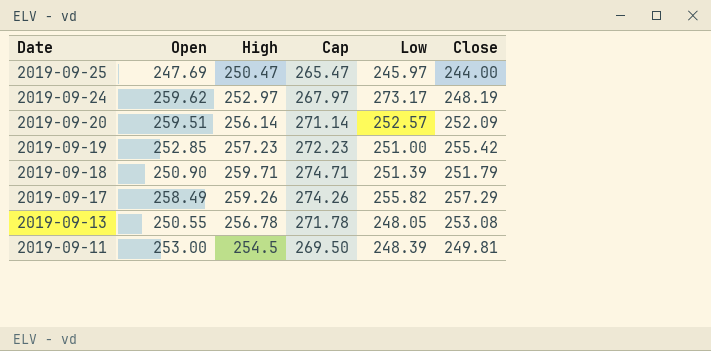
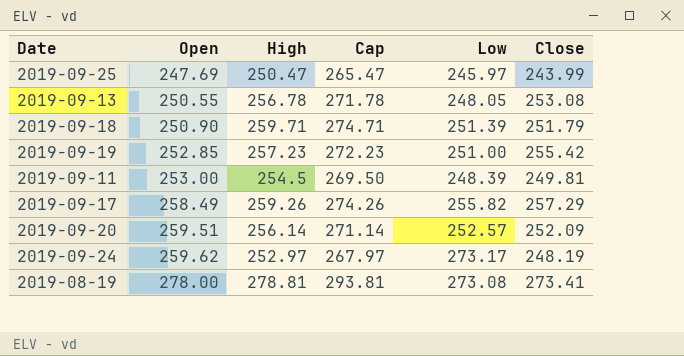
row order: Date descending -> Open ascending
2019-09-25 | Close: 244.00 -> 243.99
row 2019-08-19: none -> 278.00 | 278.81 | 293.81 | 273.08 | 273.41

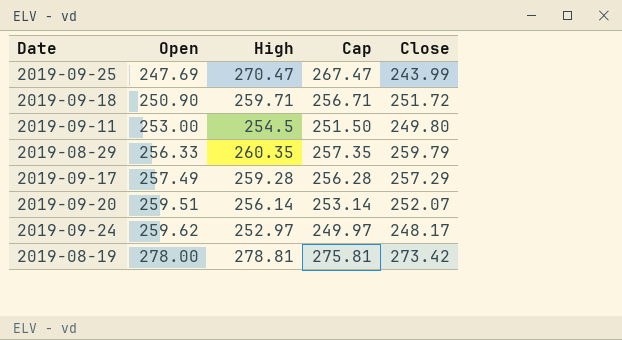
column Low | position: 5 -> none
column Cap | formula: [High] + 15 -> [High] - 3
row 2019-09-13: 250.55 | 256.78 | 271.78 | 248.05 | 253.08 -> none
row 2019-09-19: 252.85 | 257.23 | 272.23 | 251.00 | 255.42 -> none
2019-09-25 | High: 250.47 -> 270.47
2019-09-18 | Close: 251.79 -> 251.72
2019-09-11 | Close: 249.81 -> 249.80
row 2019-08-29: none -> 256.33 | 260.35 | 257.35 | 259.79
2019-09-17 | Open: 258.49 -> 257.49
2019-09-17 | High: 259.26 -> 259.28
2019-09-20 | Close: 252.09 -> 252.07
2019-09-24 | Close: 248.19 -> 248.17
2019-08-19 | Close: 273.41 -> 273.42

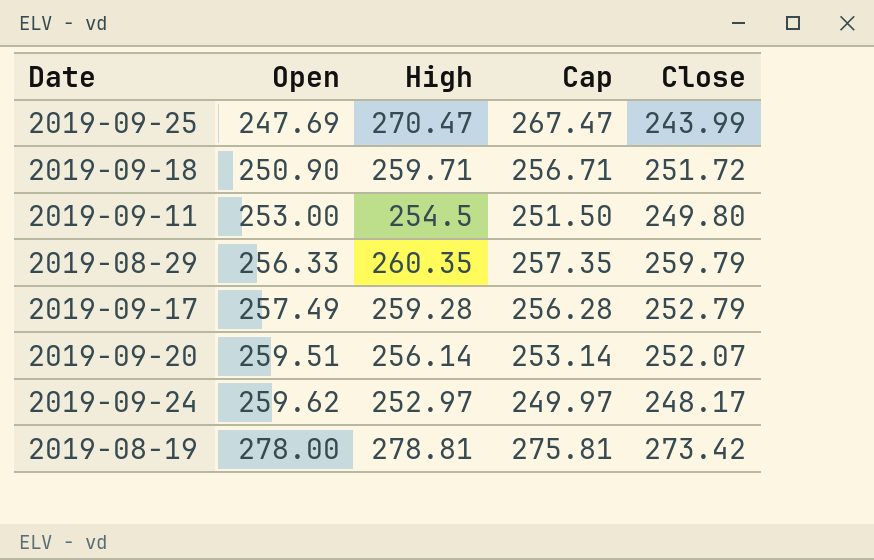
2019-09-17 | Close: 257.29 -> 252.79

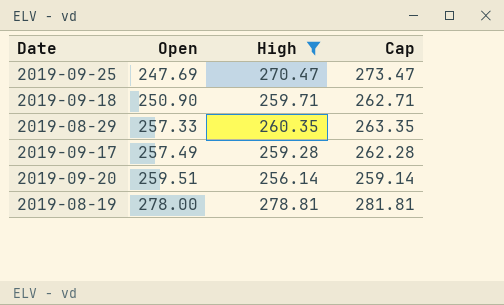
filter: none -> High >= 256.14
column Close | position: 5 -> none
column Cap | formula: [High] - 3 -> [High] + 3
2019-08-29 | Open: 256.33 -> 257.33

